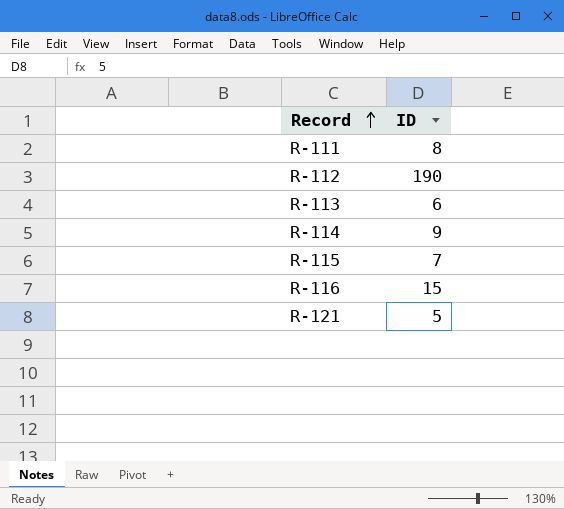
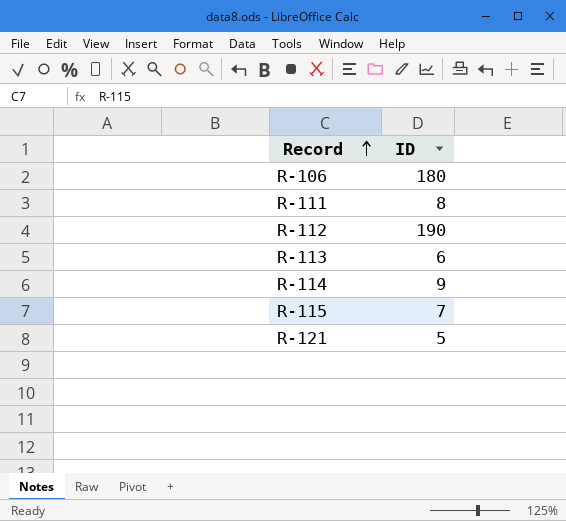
row R-116: 15 -> none
row R-106: none -> 180

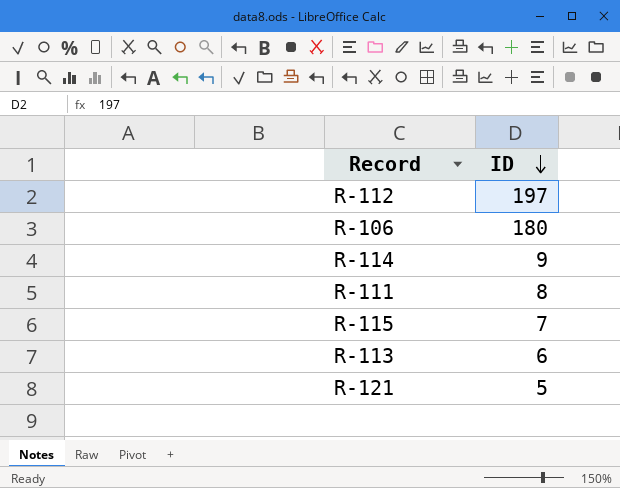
row order: Record ascending -> ID descending
R-112 | ID: 190 -> 197

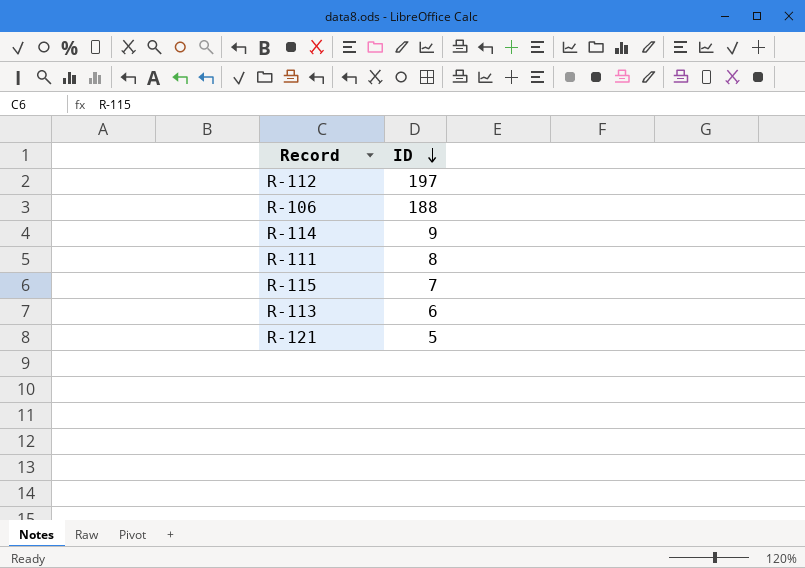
R-106 | ID: 180 -> 188

